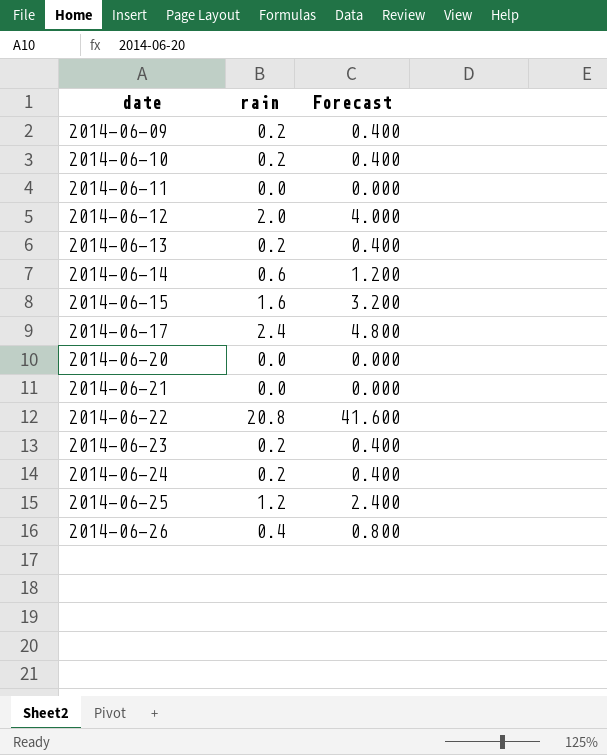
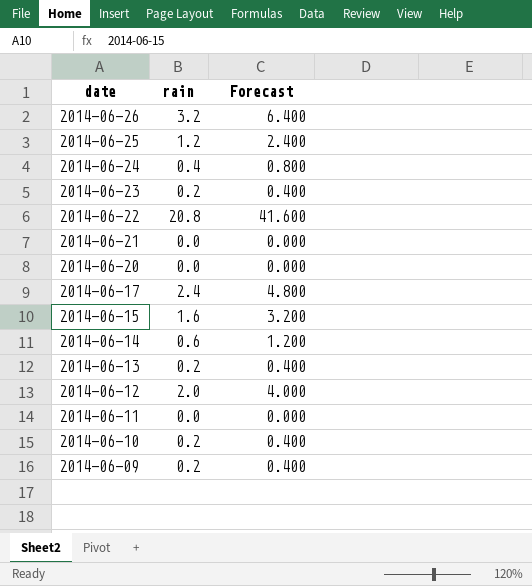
row order: date ascending -> date descending
2014-06-26 | rain: 0.4 -> 3.2
2014-06-26 | Forecast: 0.800 -> 6.400
2014-06-24 | rain: 0.2 -> 0.4
2014-06-24 | Forecast: 0.400 -> 0.800

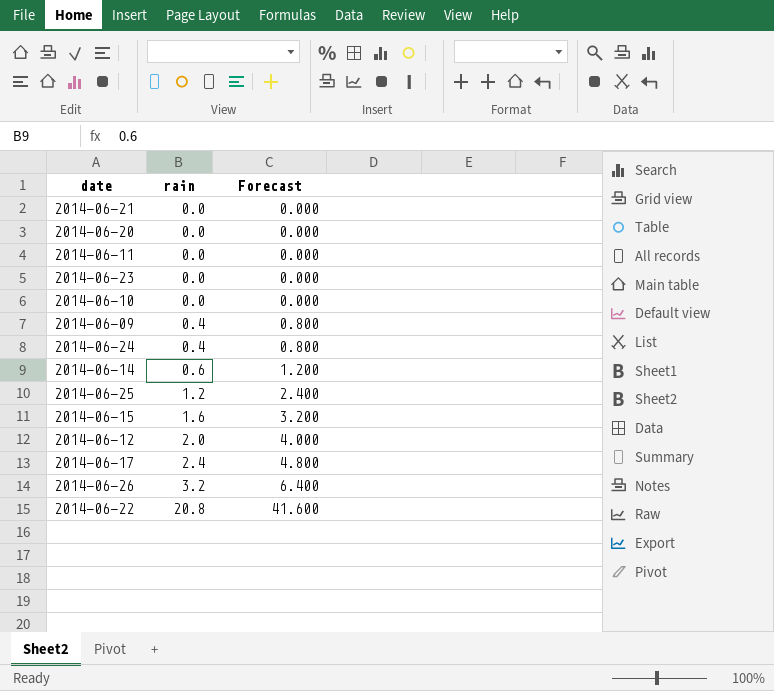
row order: date descending -> rain ascending
row 2014-06-13: 0.2 | 0.400 -> none
2014-06-23 | rain: 0.2 -> 0.0
2014-06-23 | Forecast: 0.400 -> 0.000
2014-06-10 | rain: 0.2 -> 0.0
2014-06-10 | Forecast: 0.400 -> 0.000
2014-06-09 | rain: 0.2 -> 0.4
2014-06-09 | Forecast: 0.400 -> 0.800

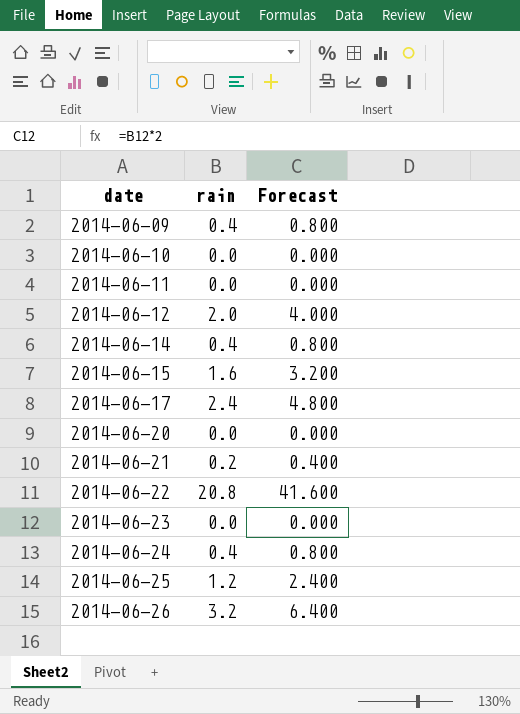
row order: rain ascending -> date ascending
2014-06-14 | rain: 0.6 -> 0.4
2014-06-14 | Forecast: 1.200 -> 0.800
2014-06-21 | rain: 0.0 -> 0.2
2014-06-21 | Forecast: 0.000 -> 0.400

